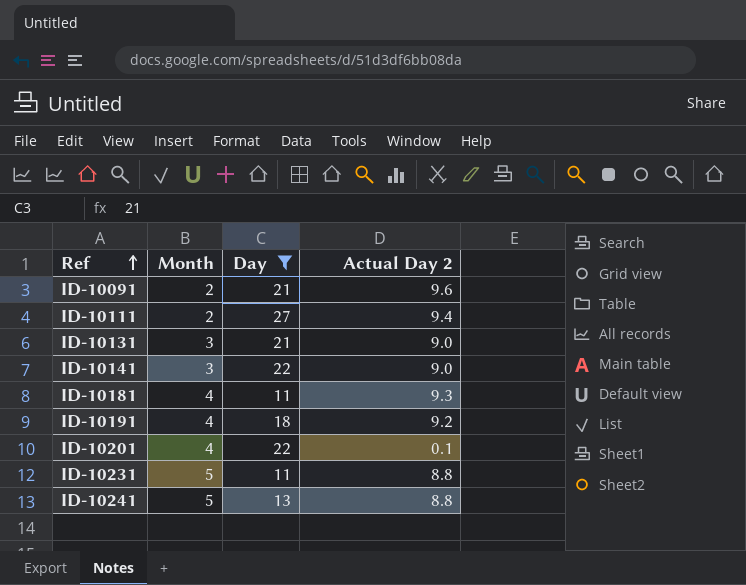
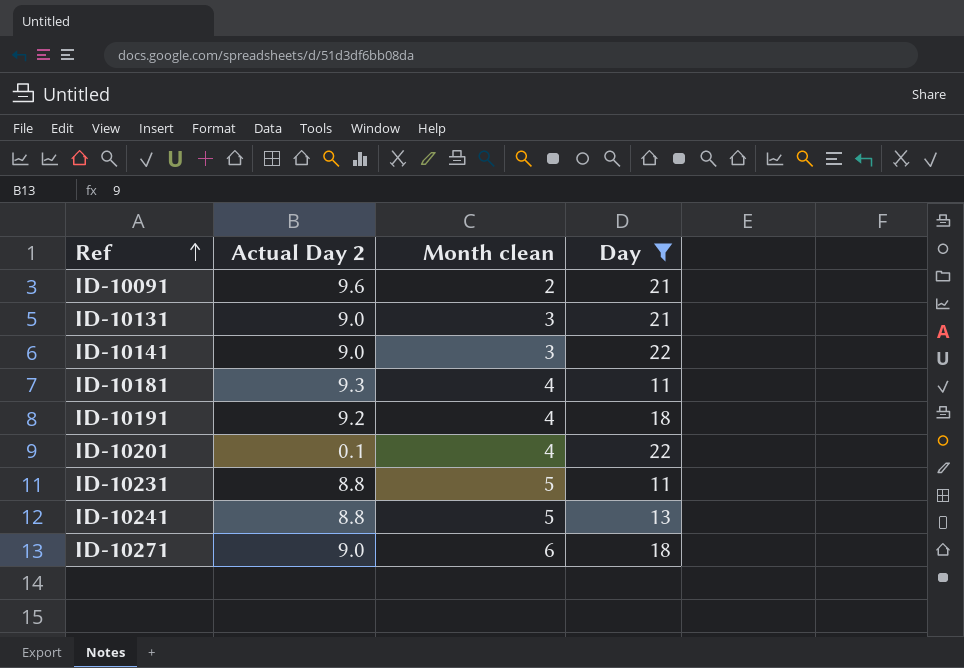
column Actual Day 2 | position: 4 -> 2
column name: Month -> Month clean
row ID-10111: 2 | 27 | 9.4 -> none
row ID-10271: none -> 9.0 | 6 | 18

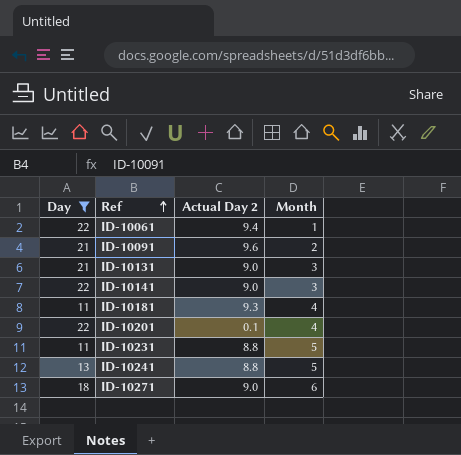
column Day | position: 4 -> 1
column name: Month clean -> Month
row ID-10191: 9.2 | 4 | 18 -> none
row ID-10061: none -> 22 | 9.4 | 1

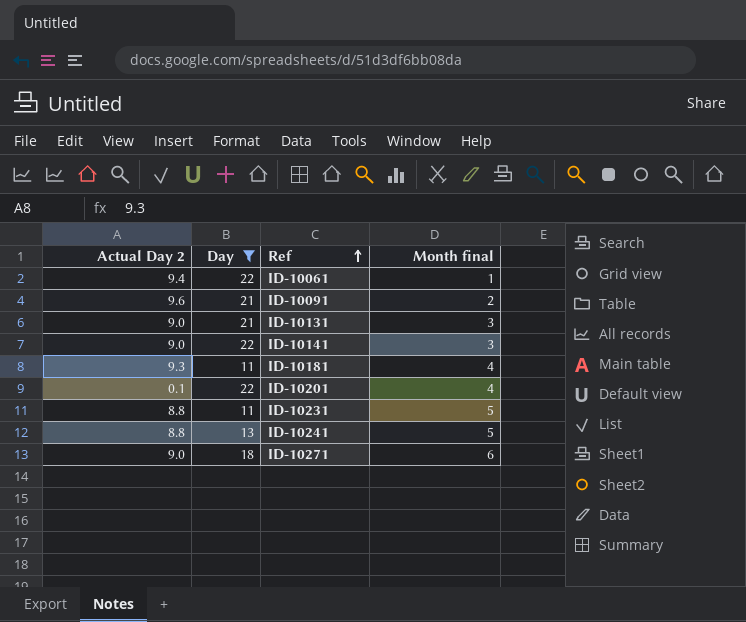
column Actual Day 2 | position: 3 -> 1
column name: Month -> Month final

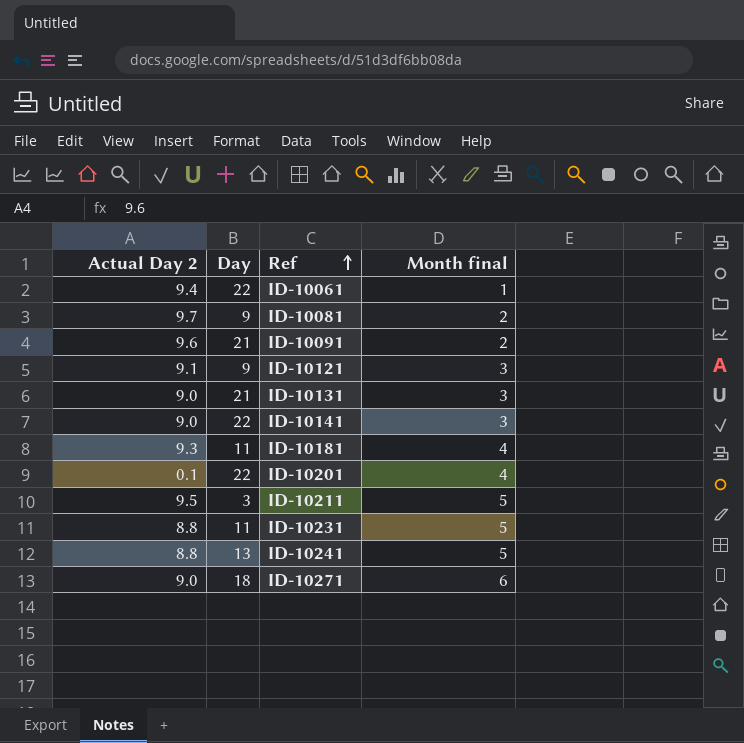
filter: Day >= 11 -> none

